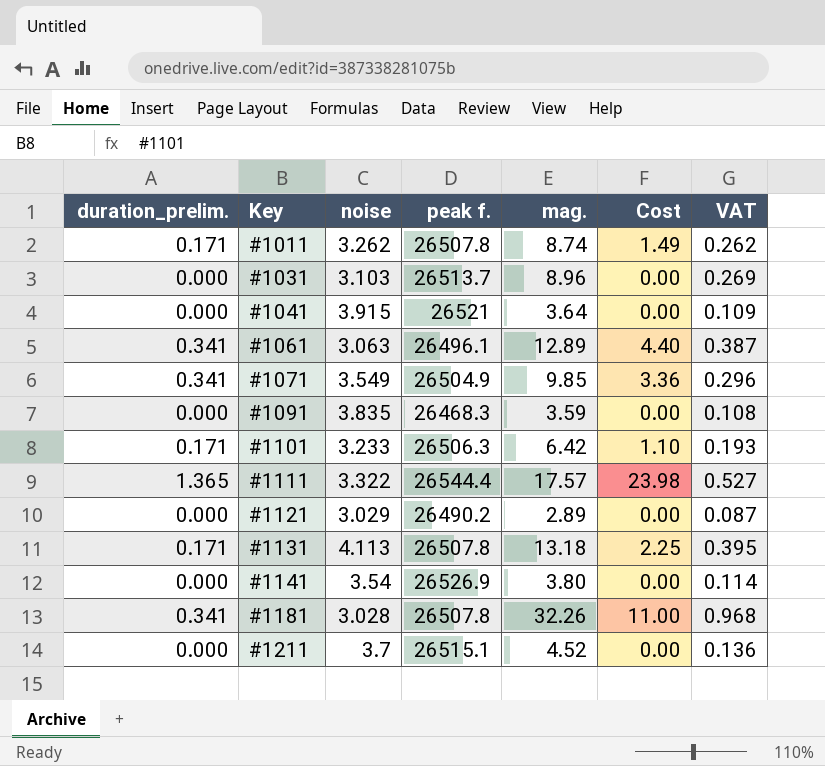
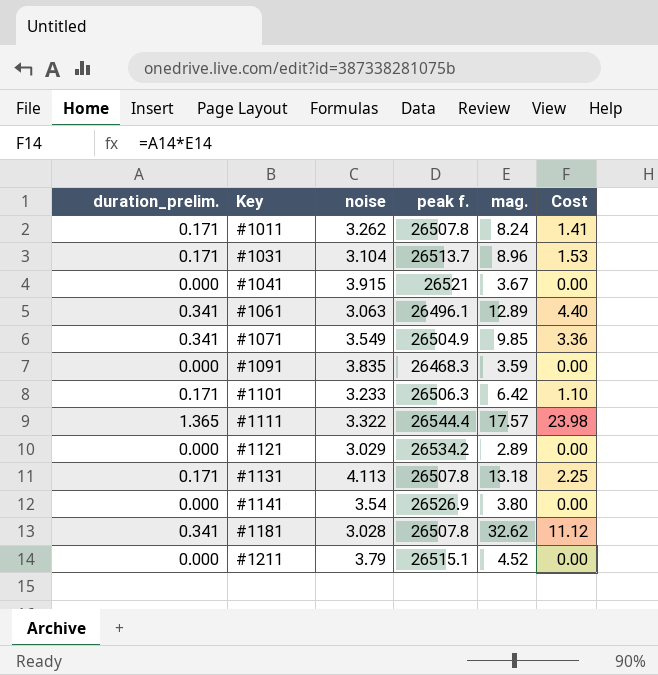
column VAT | formula: [mag.] * 0.03 -> none
#1011 | mag.: 8.74 -> 8.24
#1011 | Cost: 1.49 -> 1.41
#1031 | duration_prelim.: 0.000 -> 0.171
#1031 | noise: 3.103 -> 3.104
#1031 | Cost: 0.00 -> 1.53
#1041 | mag.: 3.64 -> 3.67
#1121 | peak f.: 26490.2 -> 26534.2
#1181 | mag.: 32.26 -> 32.62
#1181 | Cost: 11.00 -> 11.12
#1211 | noise: 3.7 -> 3.79

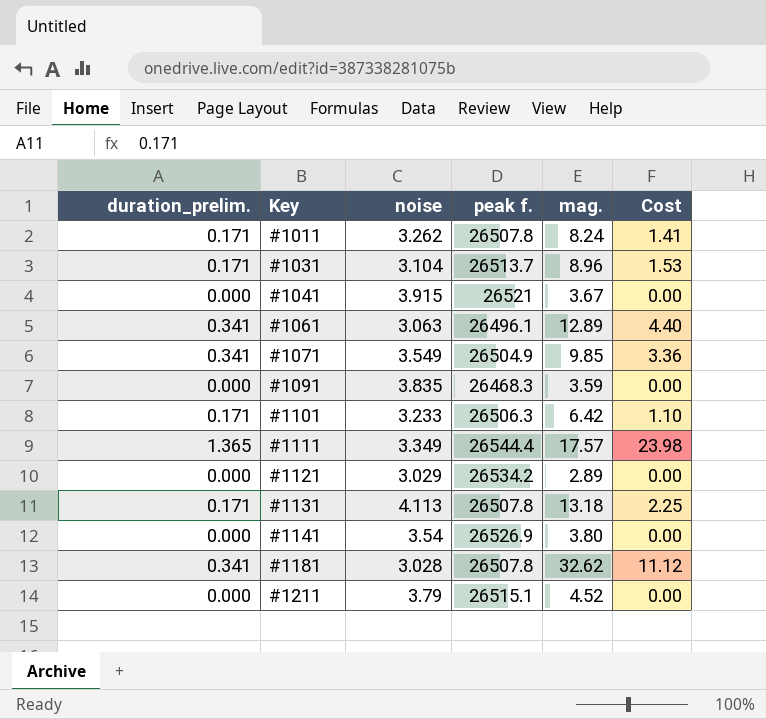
#1111 | noise: 3.322 -> 3.349

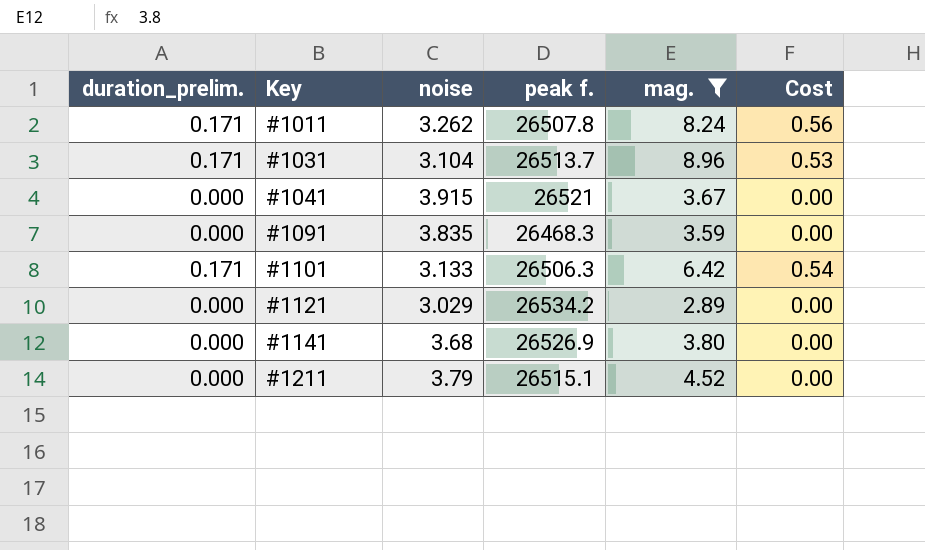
filter: none -> mag. <= 8.96
column Cost | formula: [duration_prelim.] * [mag.] -> [duration_prelim.] * [noise]
#1101 | noise: 3.233 -> 3.133
#1141 | noise: 3.54 -> 3.68

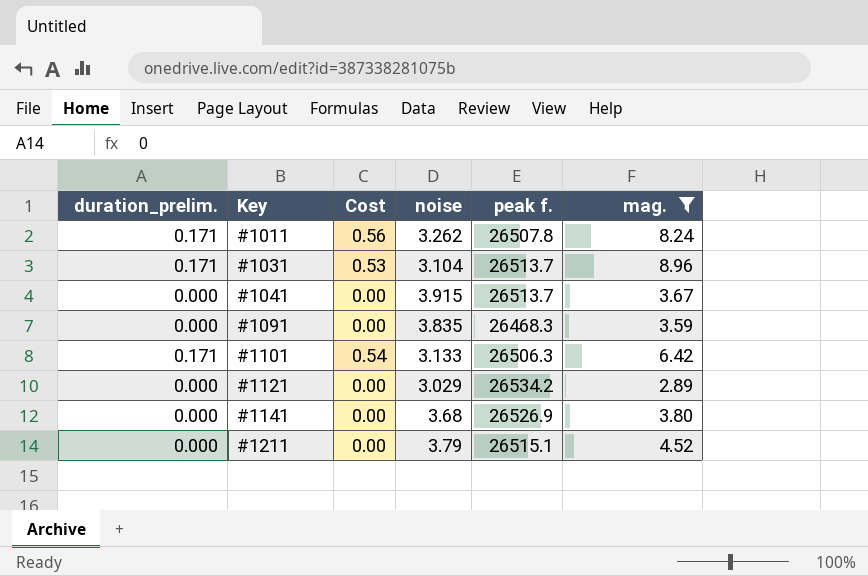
column Cost | position: 6 -> 3
#1041 | peak f.: 26521 -> 26513.7

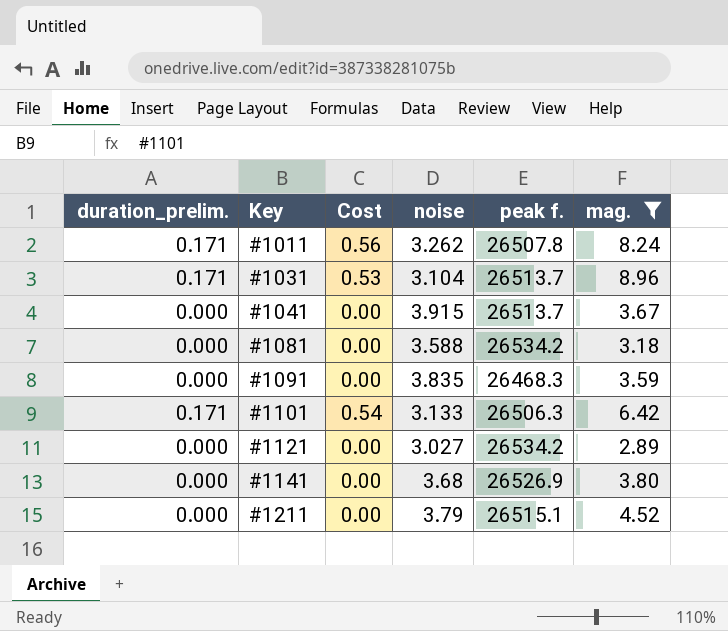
row #1081: none -> 0.000 | 0.00 | 3.588 | 26534.2 | 3.18
#1121 | noise: 3.029 -> 3.027

